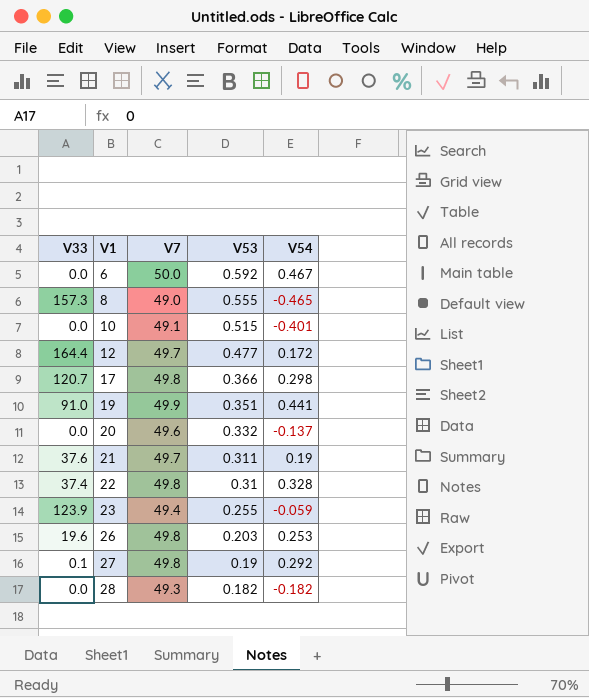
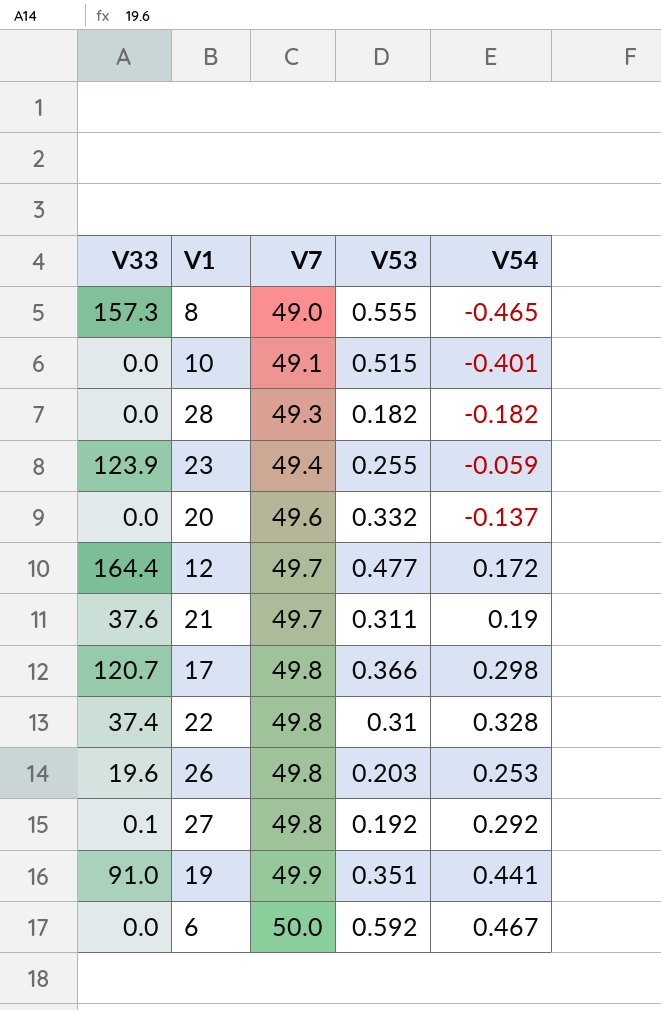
row order: V1 ascending -> V7 ascending
27 | V53: 0.19 -> 0.192

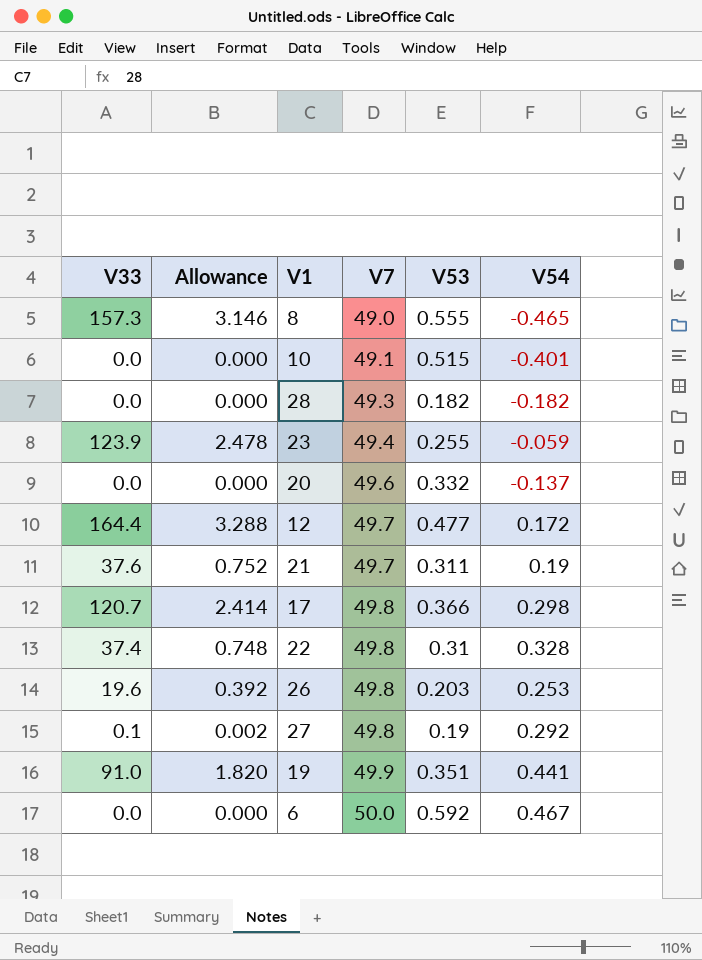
column Allowance | formula: none -> [V33] * 0.02
27 | V53: 0.192 -> 0.19

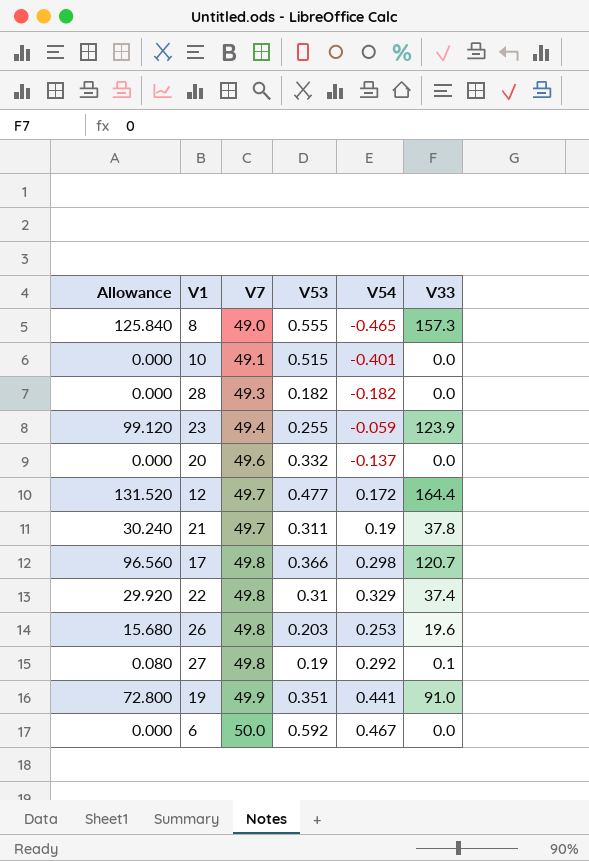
column Allowance | formula: [V33] * 0.02 -> [V33] * 0.8
column V33 | position: 1 -> 6
21 | V33: 37.6 -> 37.8
22 | V54: 0.328 -> 0.329

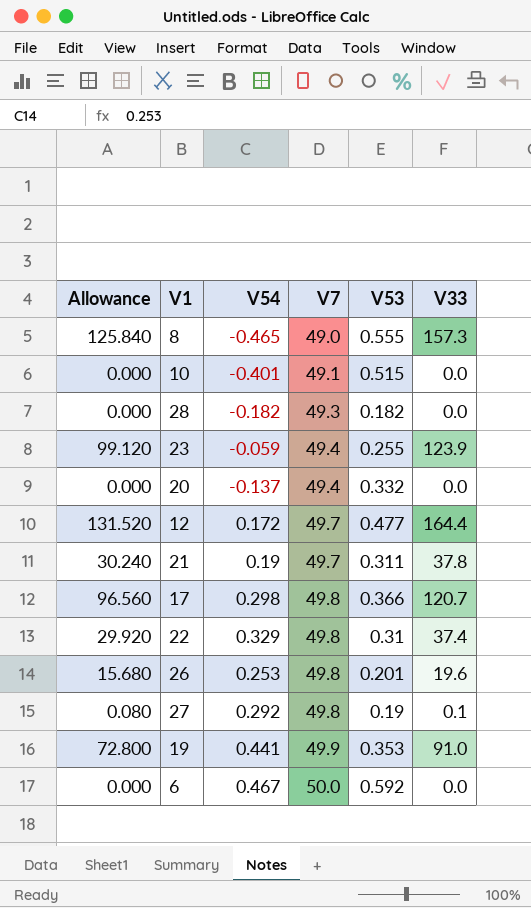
column V54 | position: 5 -> 3
20 | V7: 49.6 -> 49.4
26 | V53: 0.203 -> 0.201
19 | V53: 0.351 -> 0.353

